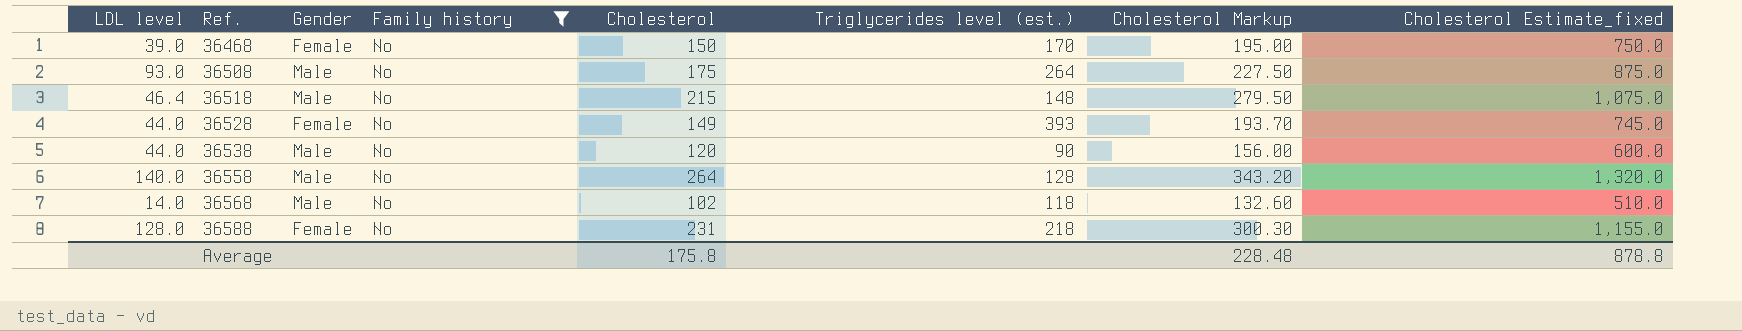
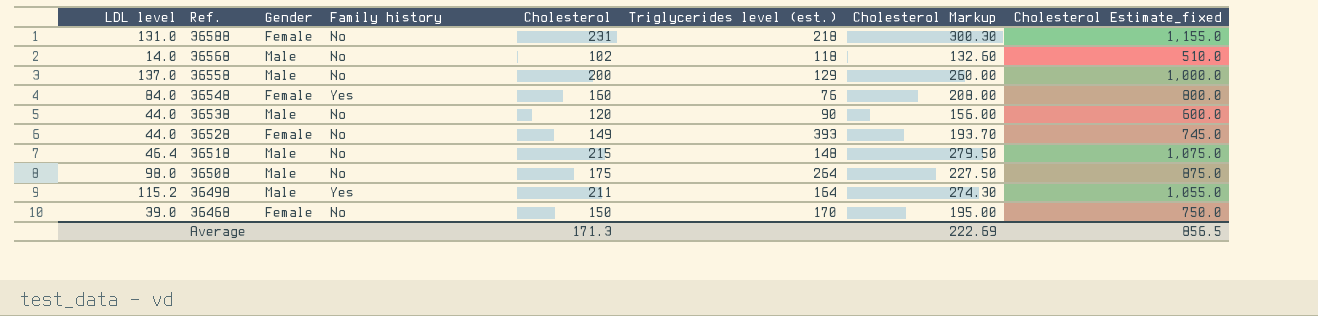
filter: Family history = No -> none
row order: Ref. ascending -> Ref. descending
36588 | LDL level: 128.0 -> 131.0
36558 | LDL level: 140.0 -> 137.0
36558 | Cholesterol: 264 -> 200
36558 | Triglycerides level (est.): 128 -> 129
36558 | Cholesterol Markup: 343.20 -> 260.00
36558 | Cholesterol Estimate_fixed: 1,320.0 -> 1,000.0
36508 | LDL level: 93.0 -> 98.0
Average | Cholesterol: 175.8 -> 171.3
Average | Cholesterol Markup: 228.48 -> 222.69
Average | Cholesterol Estimate_fixed: 878.8 -> 856.5

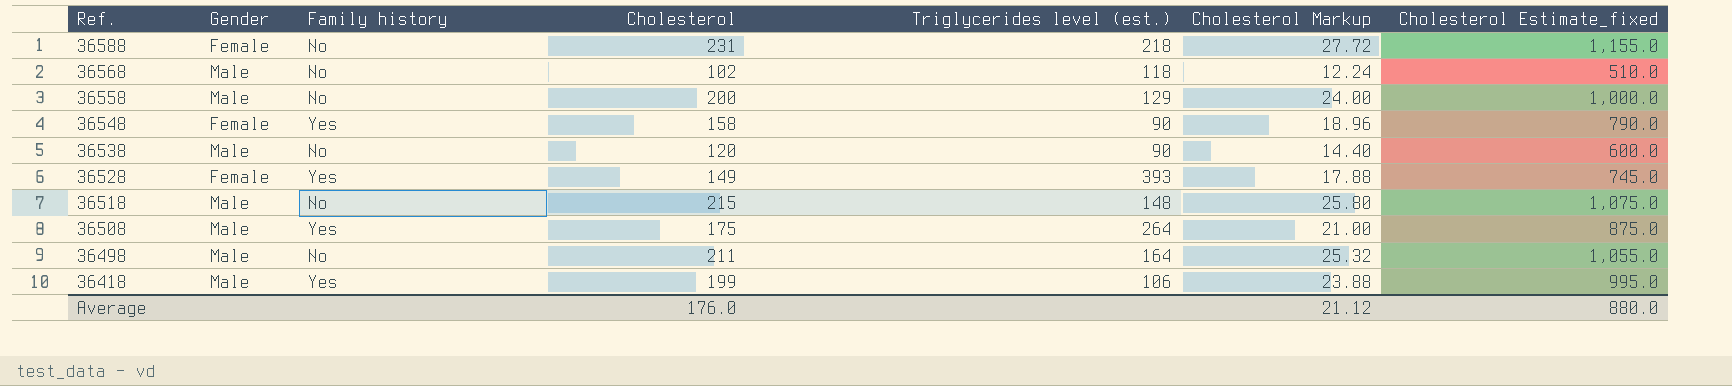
column LDL level | position: 1 -> none
column Cholesterol Markup | formula: [Cholesterol] * 1.3 -> [Cholesterol] * 0.12
row 36468: 39.0 | Female | No | 150 | 170 | 195.00 | 750.0 -> none
36548 | Cholesterol: 160 -> 158
36548 | Triglycerides level (est.): 76 -> 90
36548 | Cholesterol Estimate_fixed: 800.0 -> 790.0
36528 | Family history: No -> Yes
36508 | Family history: No -> Yes
36498 | Family history: Yes -> No
row 36418: none -> Male | Yes | 199 | 106 | 23.88 | 995.0
Average | Cholesterol: 171.3 -> 176.0
Average | Cholesterol Markup: 222.69 -> 21.12
Average | Cholesterol Estimate_fixed: 856.5 -> 880.0

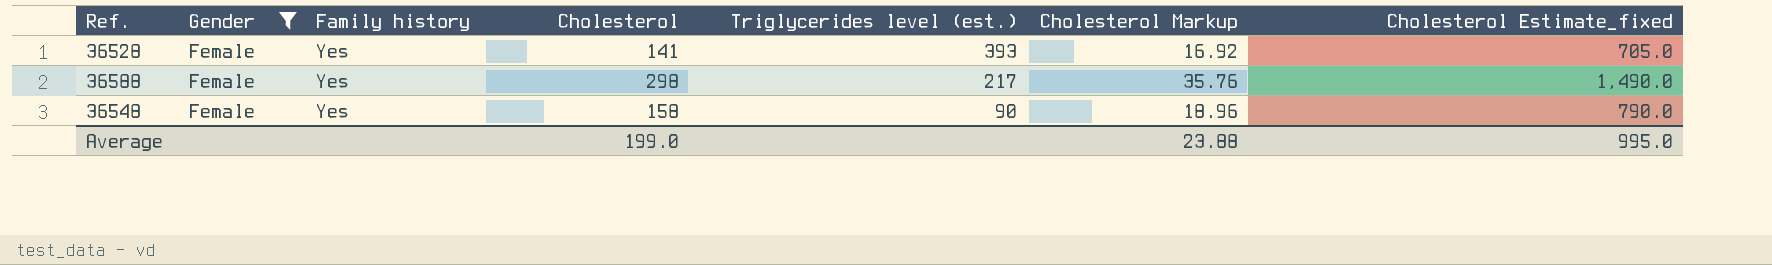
filter: none -> Gender = Female
row order: Ref. descending -> Triglycerides level (est.) descending
36528 | Cholesterol: 149 -> 141
36528 | Cholesterol Markup: 17.88 -> 16.92
36528 | Cholesterol Estimate_fixed: 745.0 -> 705.0
36588 | Family history: No -> Yes
36588 | Cholesterol: 231 -> 298
36588 | Triglycerides level (est.): 218 -> 217
36588 | Cholesterol Markup: 27.72 -> 35.76
36588 | Cholesterol Estimate_fixed: 1,155.0 -> 1,490.0
Average | Cholesterol: 176.0 -> 199.0
Average | Cholesterol Markup: 21.12 -> 23.88
Average | Cholesterol Estimate_fixed: 880.0 -> 995.0

